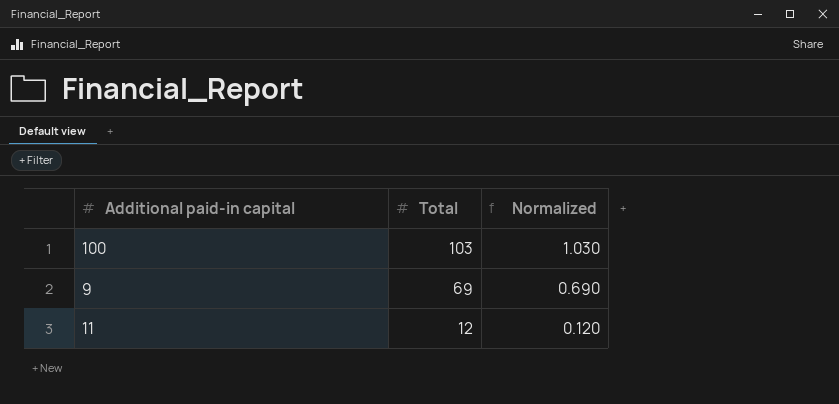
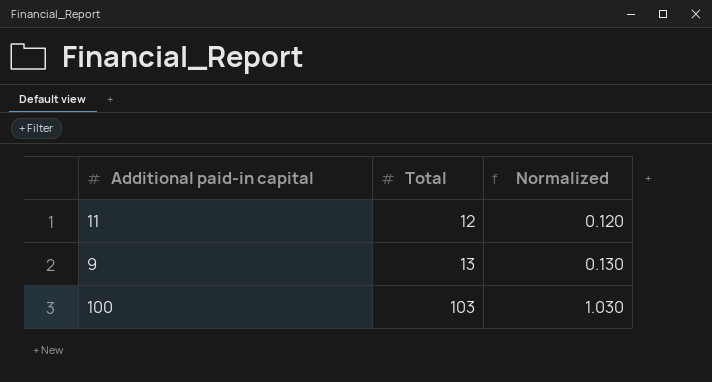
row order: Total descending -> Total ascending
9 | Total: 69 -> 13
9 | Normalized: 0.690 -> 0.130

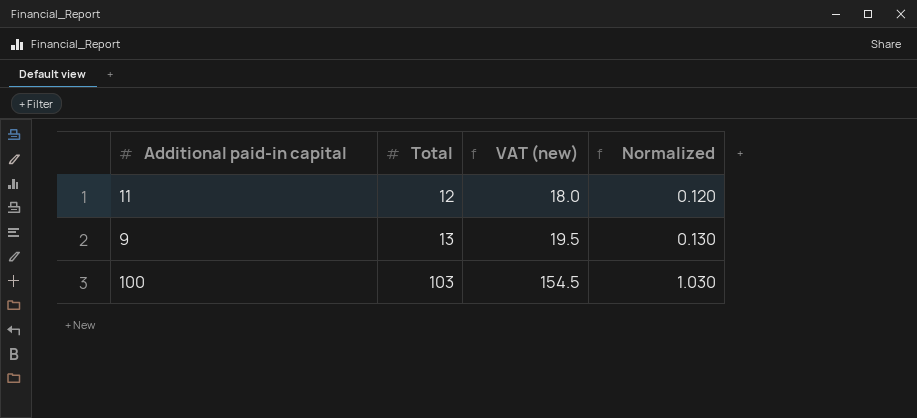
column VAT (new) | formula: none -> [Total] * 1.5

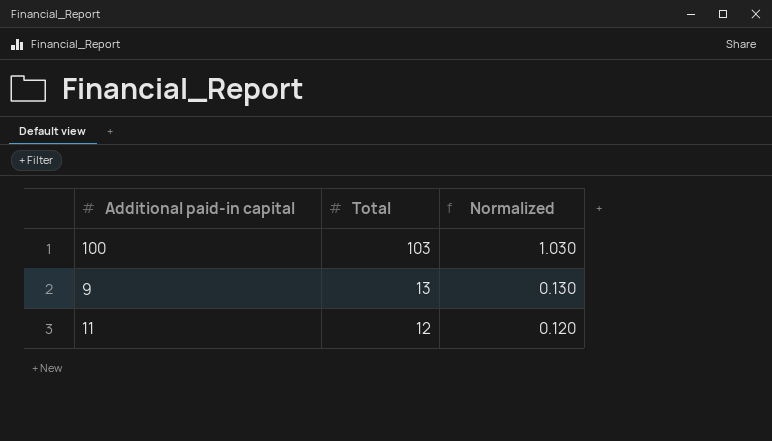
row order: Total ascending -> Total descending
column VAT (new) | formula: [Total] * 1.5 -> none

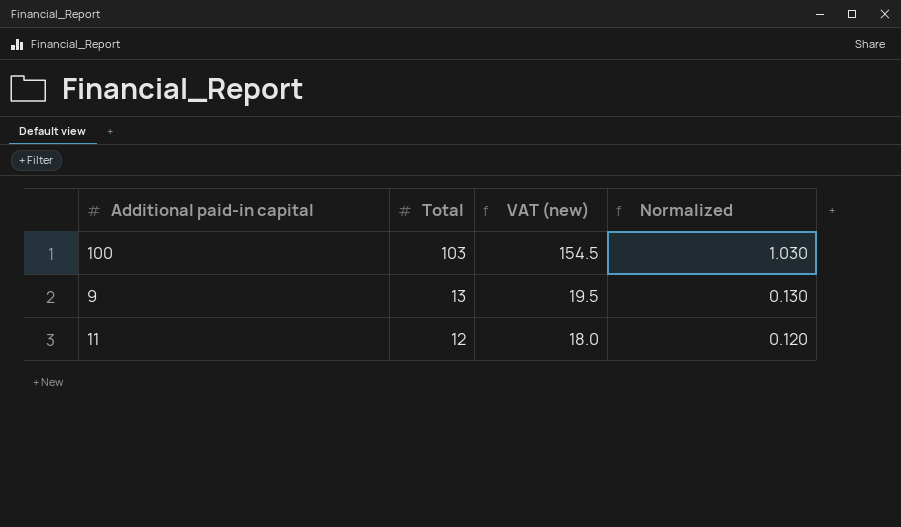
column VAT (new) | formula: none -> [Total] * 1.5

